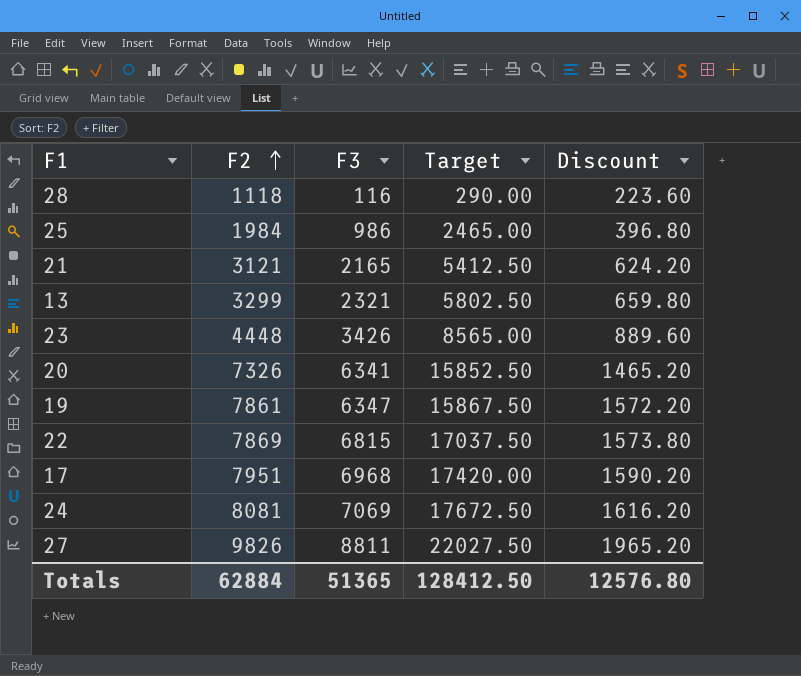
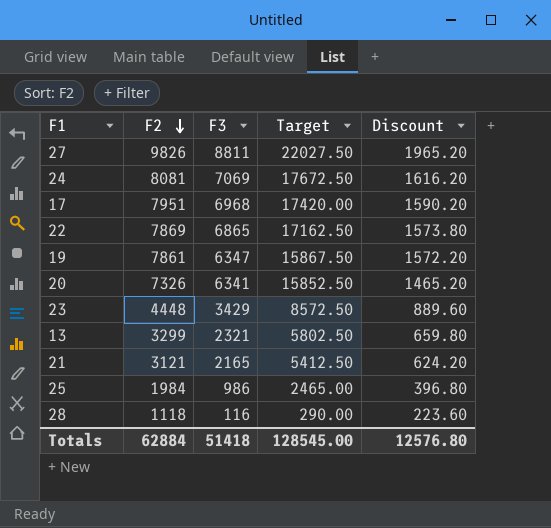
row order: F2 ascending -> F2 descending
22 | F3: 6815 -> 6865
22 | Target: 17037.50 -> 17162.50
23 | F3: 3426 -> 3429
23 | Target: 8565.00 -> 8572.50
Totals | F3: 51365 -> 51418
Totals | Target: 128412.50 -> 128545.00

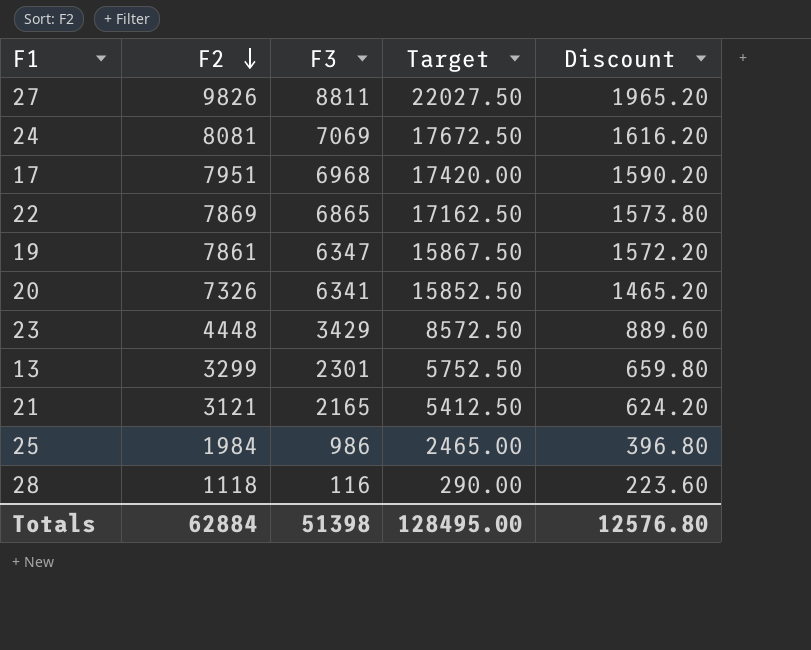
13 | F3: 2321 -> 2301
13 | Target: 5802.50 -> 5752.50
Totals | F3: 51418 -> 51398
Totals | Target: 128545.00 -> 128495.00

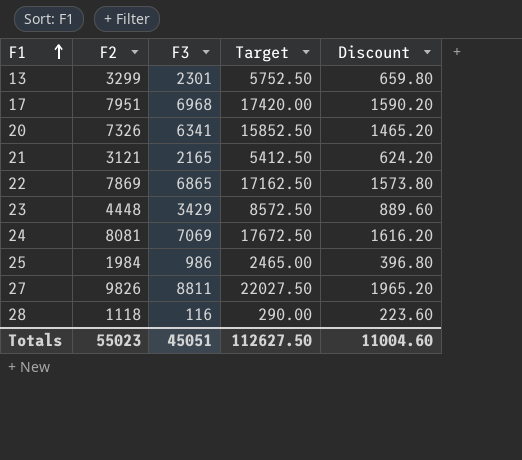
row order: F2 descending -> F1 ascending
row 19: 7861 | 6347 | 15867.50 | 1572.20 -> none
Totals | F2: 62884 -> 55023
Totals | F3: 51398 -> 45051
Totals | Target: 128495.00 -> 112627.50
Totals | Discount: 12576.80 -> 11004.60

